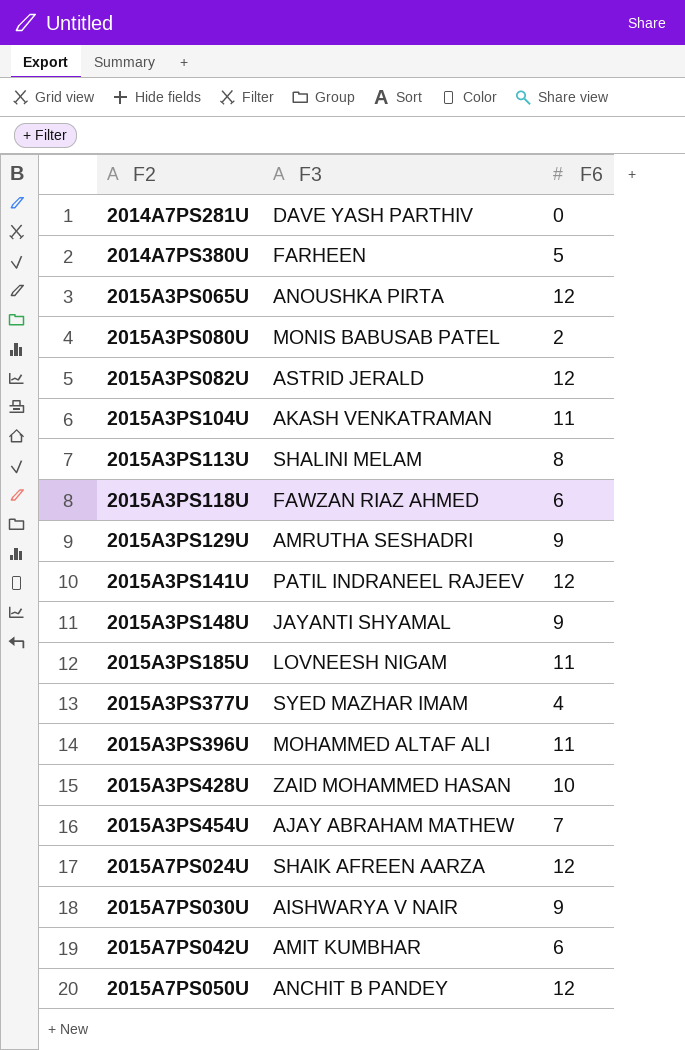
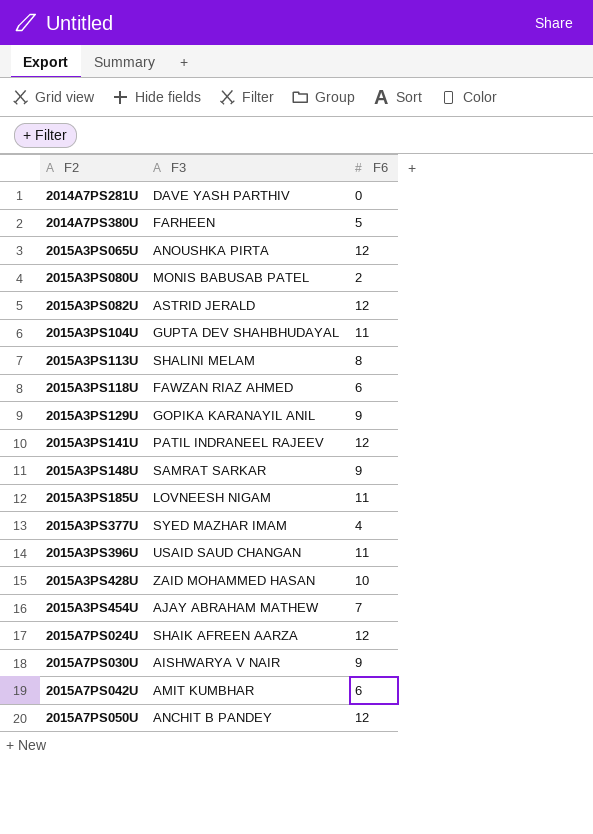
2015A3PS104U | F3: AKASH VENKATRAMAN -> GUPTA DEV SHAHBHUDAYAL
2015A3PS129U | F3: AMRUTHA SESHADRI -> GOPIKA KARANAYIL ANIL
2015A3PS148U | F3: JAYANTI SHYAMAL -> SAMRAT SARKAR
2015A3PS396U | F3: MOHAMMED ALTAF ALI -> USAID SAUD CHANGAN

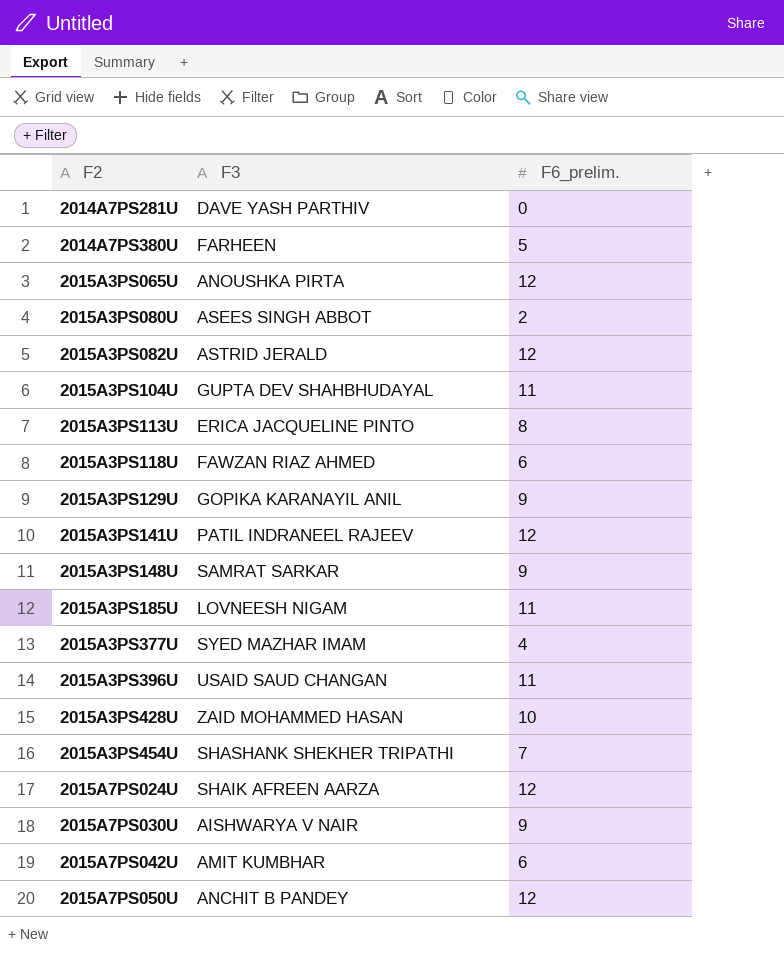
column name: F6 -> F6_prelim.
2015A3PS080U | F3: MONIS BABUSAB PATEL -> ASEES SINGH ABBOT
2015A3PS113U | F3: SHALINI MELAM -> ERICA JACQUELINE PINTO
2015A3PS454U | F3: AJAY ABRAHAM MATHEW -> SHASHANK SHEKHER TRIPATHI

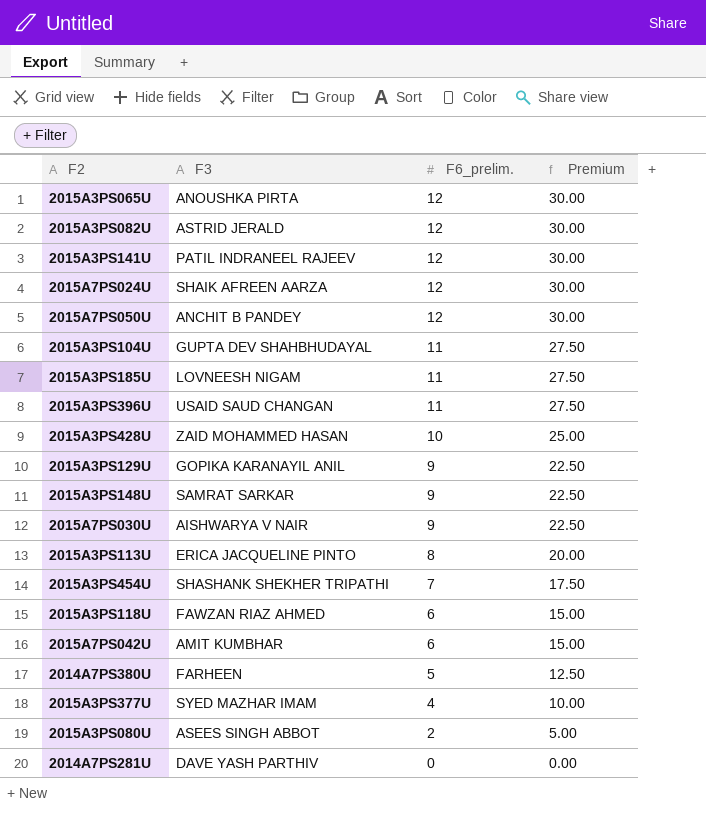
row order: F2 ascending -> F6_prelim. descending
column Premium | formula: none -> [F6_prelim.] * 2.5

